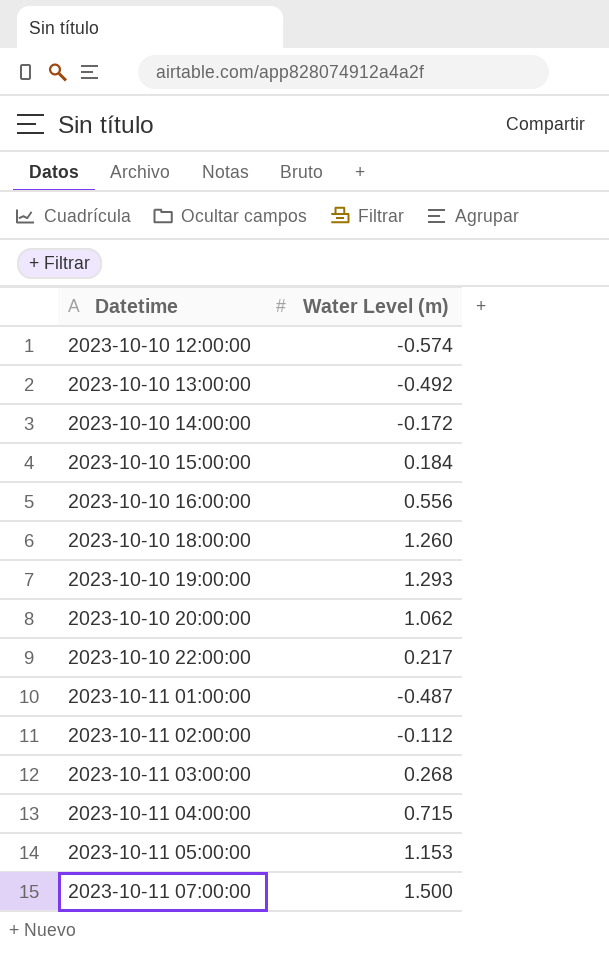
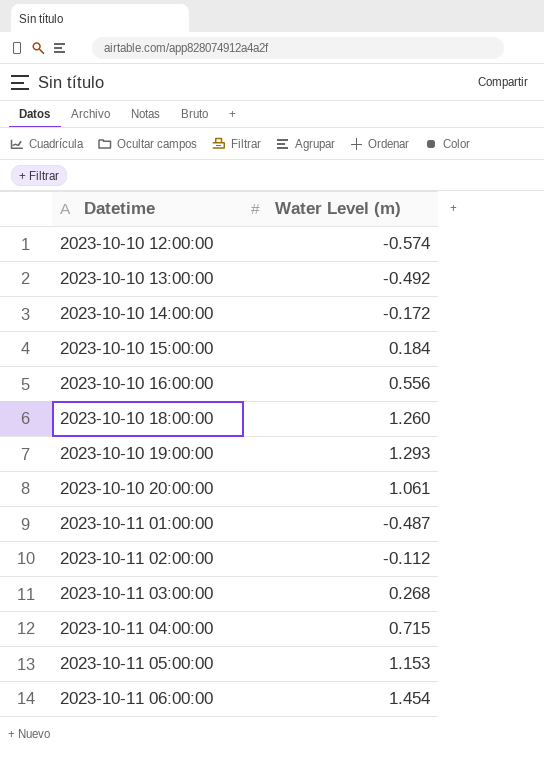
row 2023-10-10 22:00:00: 0.217 -> none
row 2023-10-11 07:00:00: 1.500 -> none
2023-10-10 20:00:00 | Water Level (m): 1.062 -> 1.061
row 2023-10-11 06:00:00: none -> 1.454

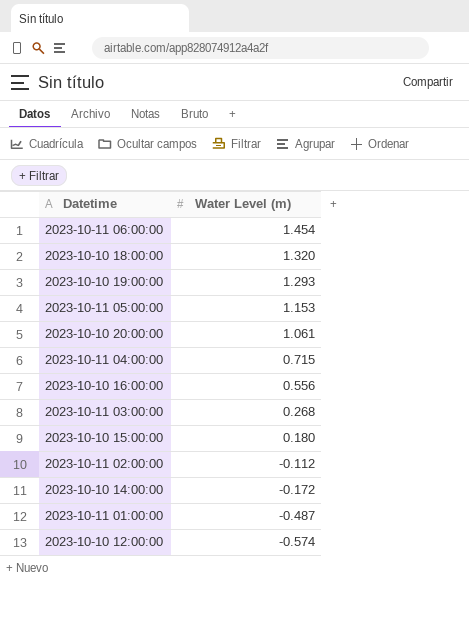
row order: Datetime ascending -> Water Level (m) descending
row 2023-10-10 13:00:00: -0.492 -> none
2023-10-10 18:00:00 | Water Level (m): 1.260 -> 1.320
2023-10-10 15:00:00 | Water Level (m): 0.184 -> 0.180

